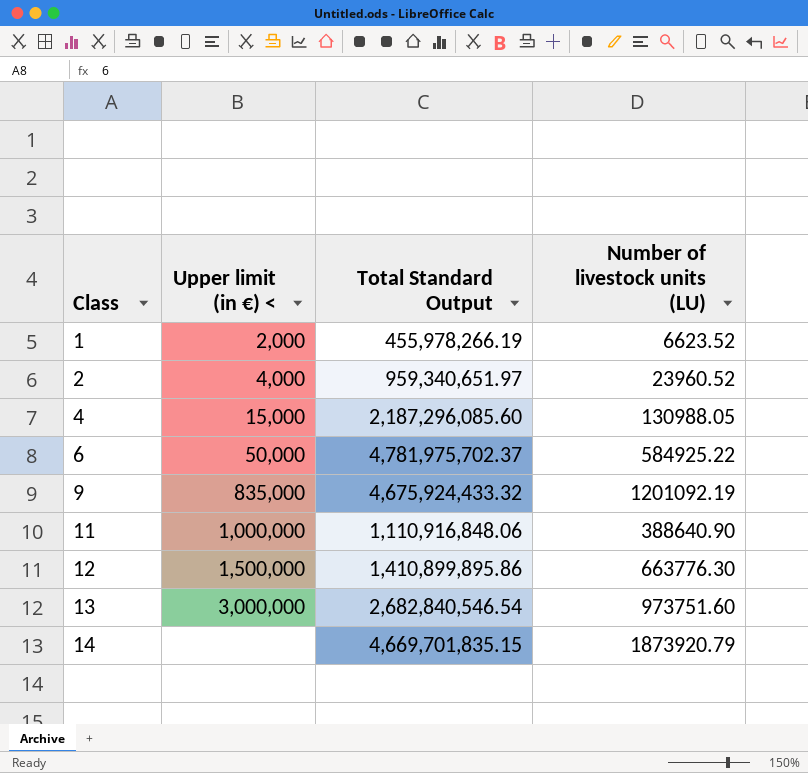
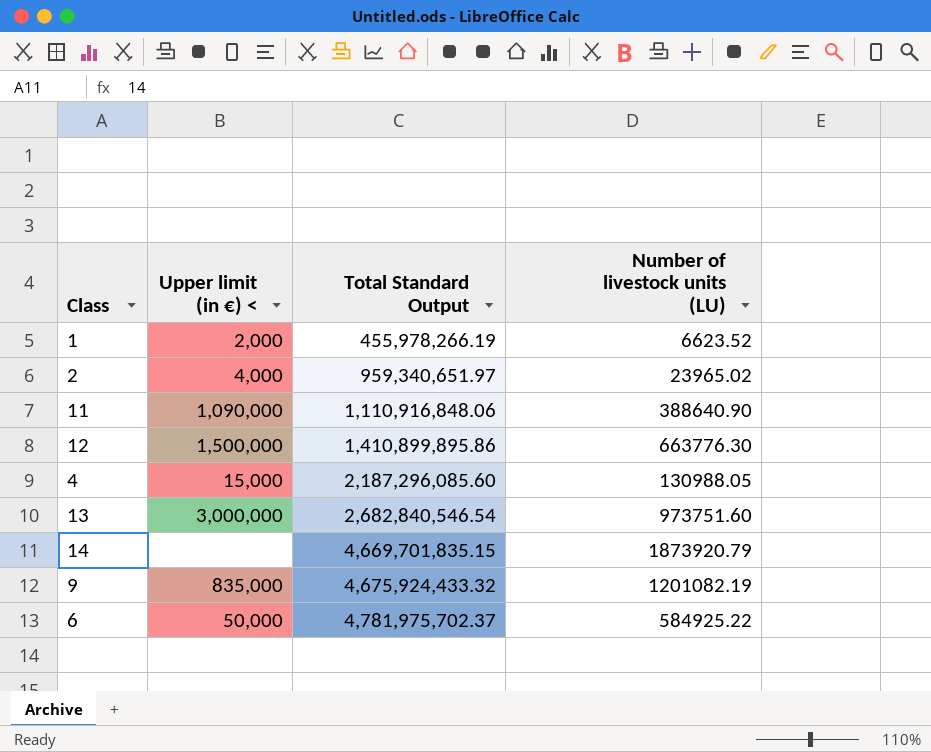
row order: Class ascending -> Total Standard Output ascending
2 | Number of livestock units (LU): 23960.52 -> 23965.02
11 | Upper limit (in €) <: 1,000,000 -> 1,090,000
9 | Number of livestock units (LU): 1201092.19 -> 1201082.19

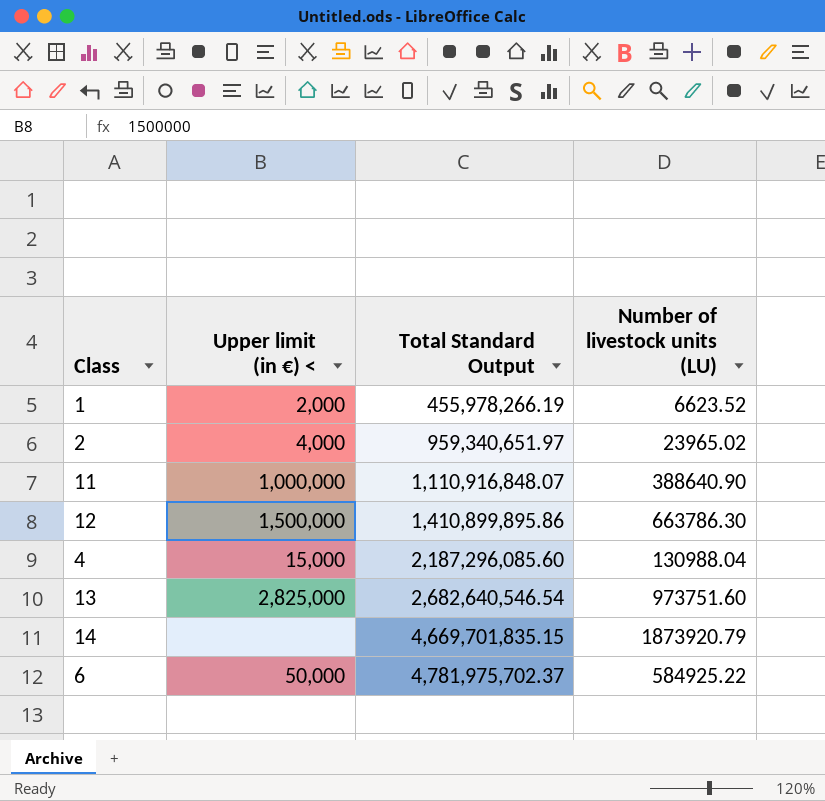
row 9: 835,000 | 4,675,924,433.32 | 1201082.19 -> none
11 | Upper limit (in €) <: 1,090,000 -> 1,000,000
11 | Total Standard Output: 1,110,916,848.06 -> 1,110,916,848.07
12 | Number of livestock units (LU): 663776.30 -> 663786.30
4 | Number of livestock units (LU): 130988.05 -> 130988.04
13 | Upper limit (in €) <: 3,000,000 -> 2,825,000
13 | Total Standard Output: 2,682,840,546.54 -> 2,682,640,546.54

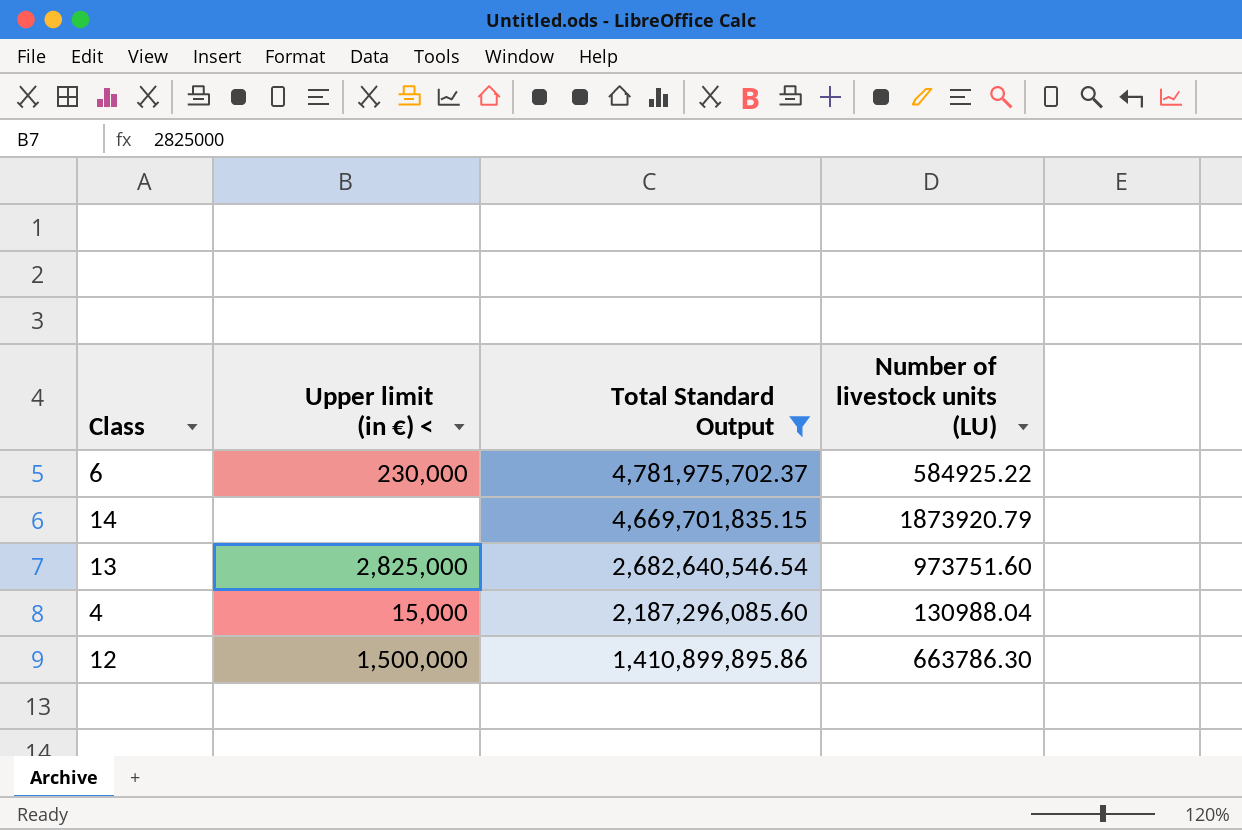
filter: none -> Total Standard Output >= 1,410,899,895.86
row order: Total Standard Output ascending -> Total Standard Output descending
6 | Upper limit (in €) <: 50,000 -> 230,000

